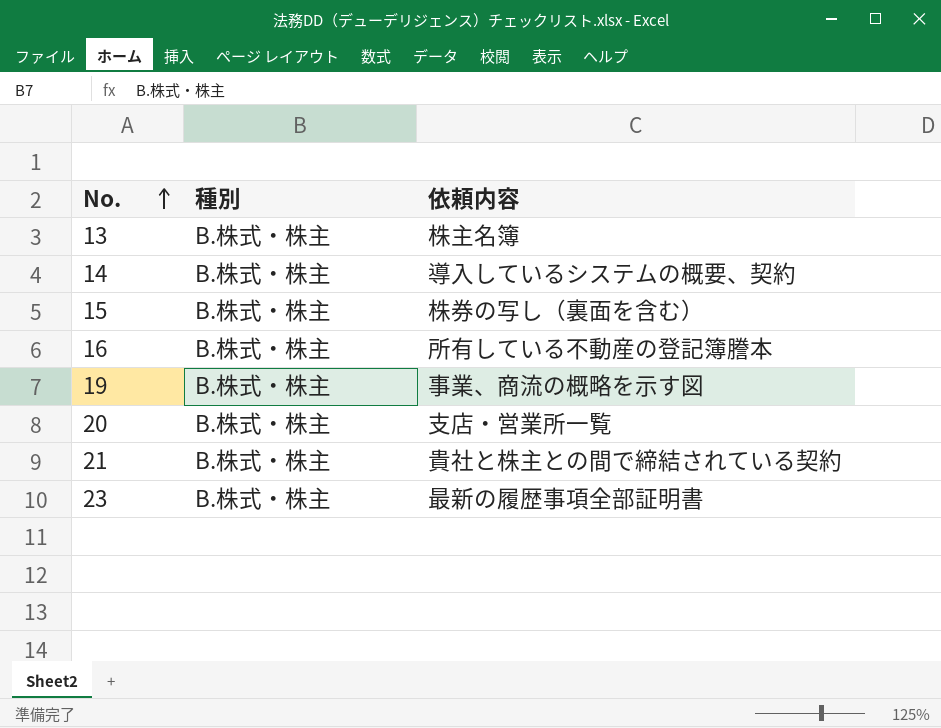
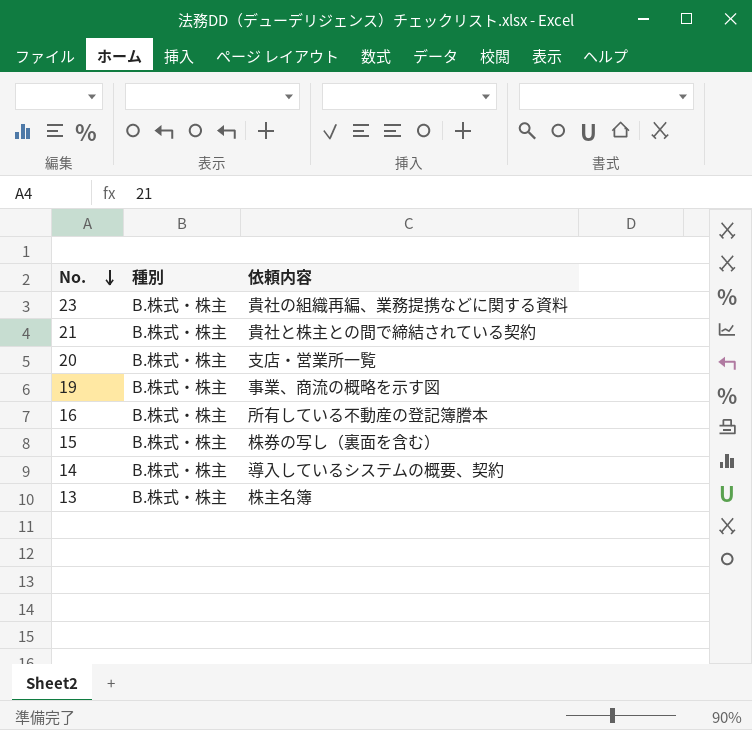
row order: No. ascending -> No. descending
23 | 依頼内容: 最新の履歴事項全部証明書 -> 貴社の組織再編、業務提携などに関する資料

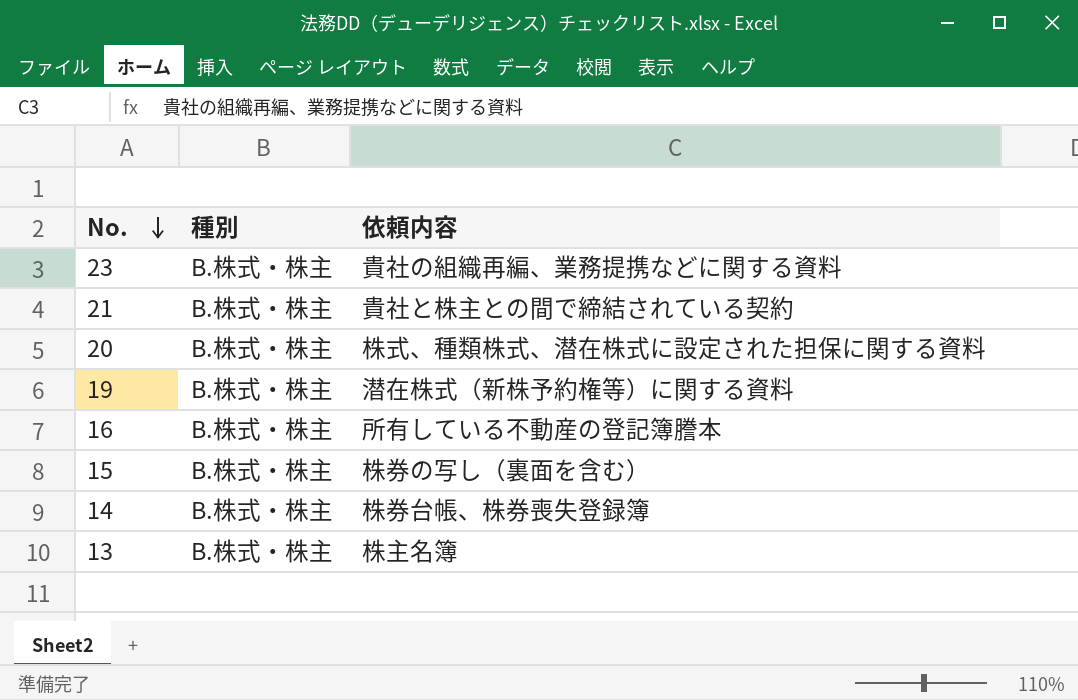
20 | 依頼内容: 支店・営業所一覧 -> 株式、種類株式、潜在株式に設定された担保に関する資料
19 | 依頼内容: 事業、商流の概略を示す図 -> 潜在株式（新株予約権等）に関する資料
14 | 依頼内容: 導入しているシステムの概要、契約 -> 株券台帳、株券喪失登録簿

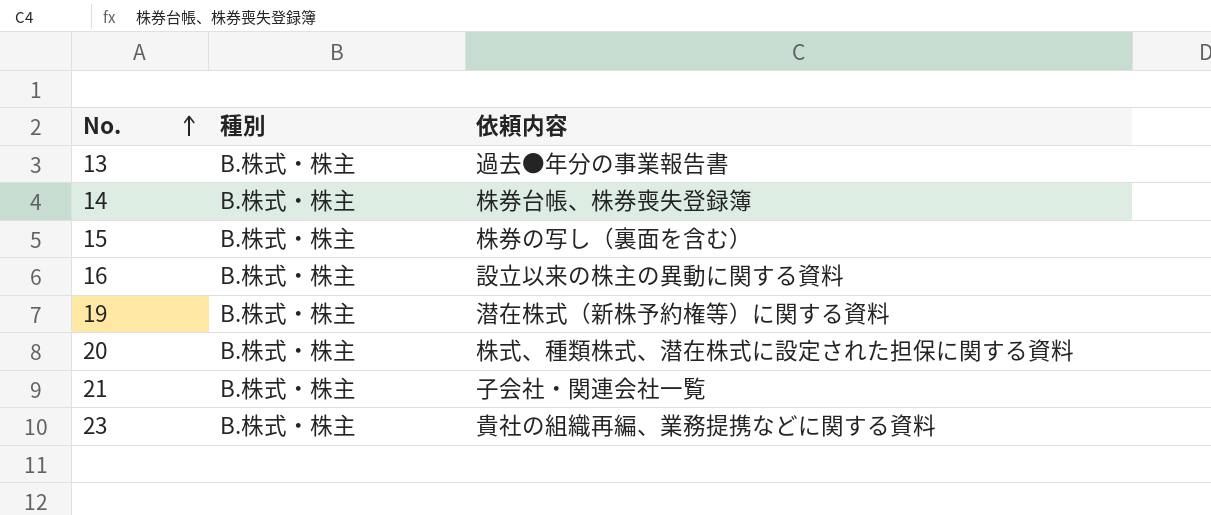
row order: No. descending -> No. ascending
13 | 依頼内容: 株主名簿 -> 過去●年分の事業報告書
16 | 依頼内容: 所有している不動産の登記簿謄本 -> 設立以来の株主の異動に関する資料
21 | 依頼内容: 貴社と株主との間で締結されている契約 -> 子会社・関連会社一覧

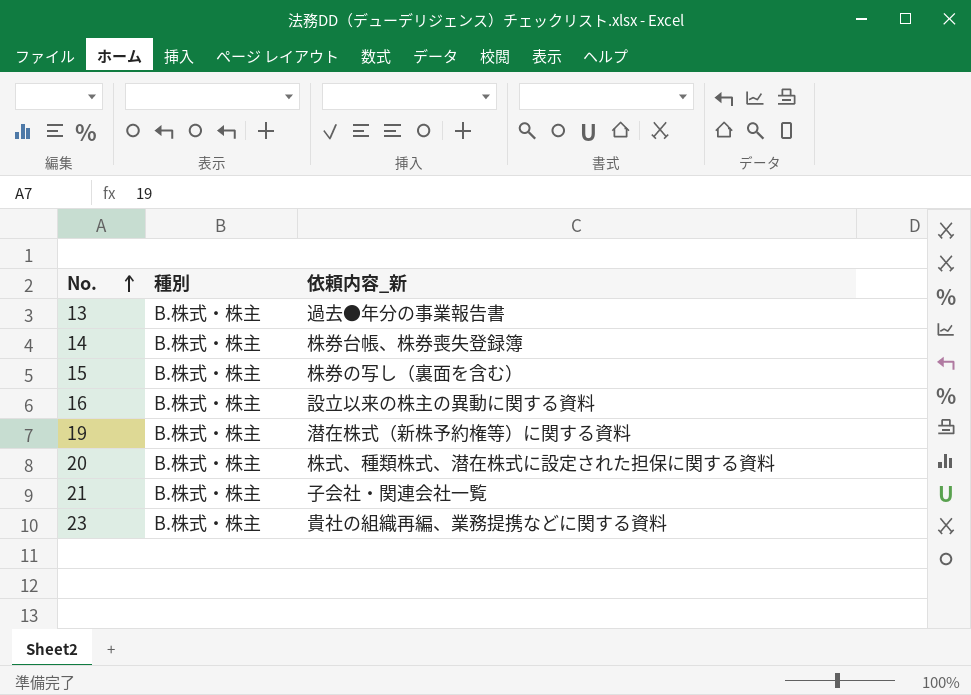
column name: 依頼内容 -> 依頼内容_新

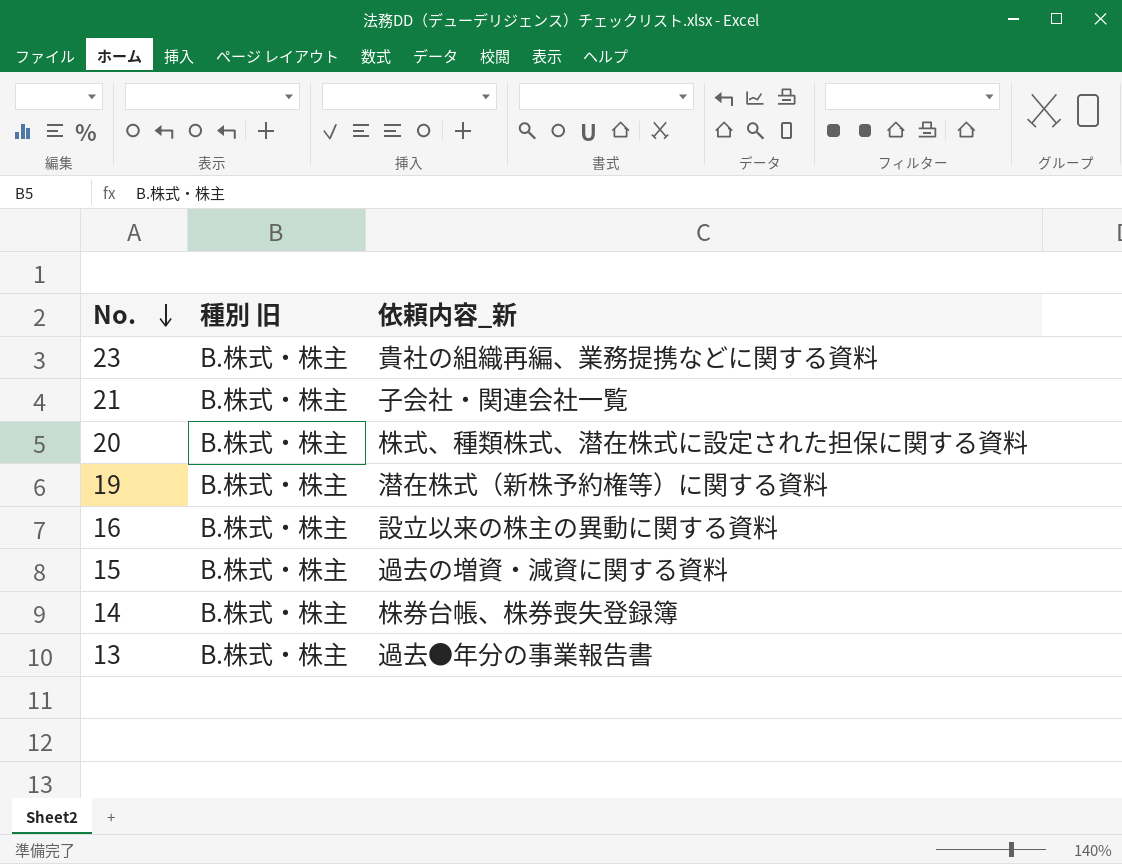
row order: No. ascending -> No. descending
column name: 種別 -> 種別 旧
15 | 依頼内容_新: 株券の写し（裏面を含む） -> 過去の増資・減資に関する資料

